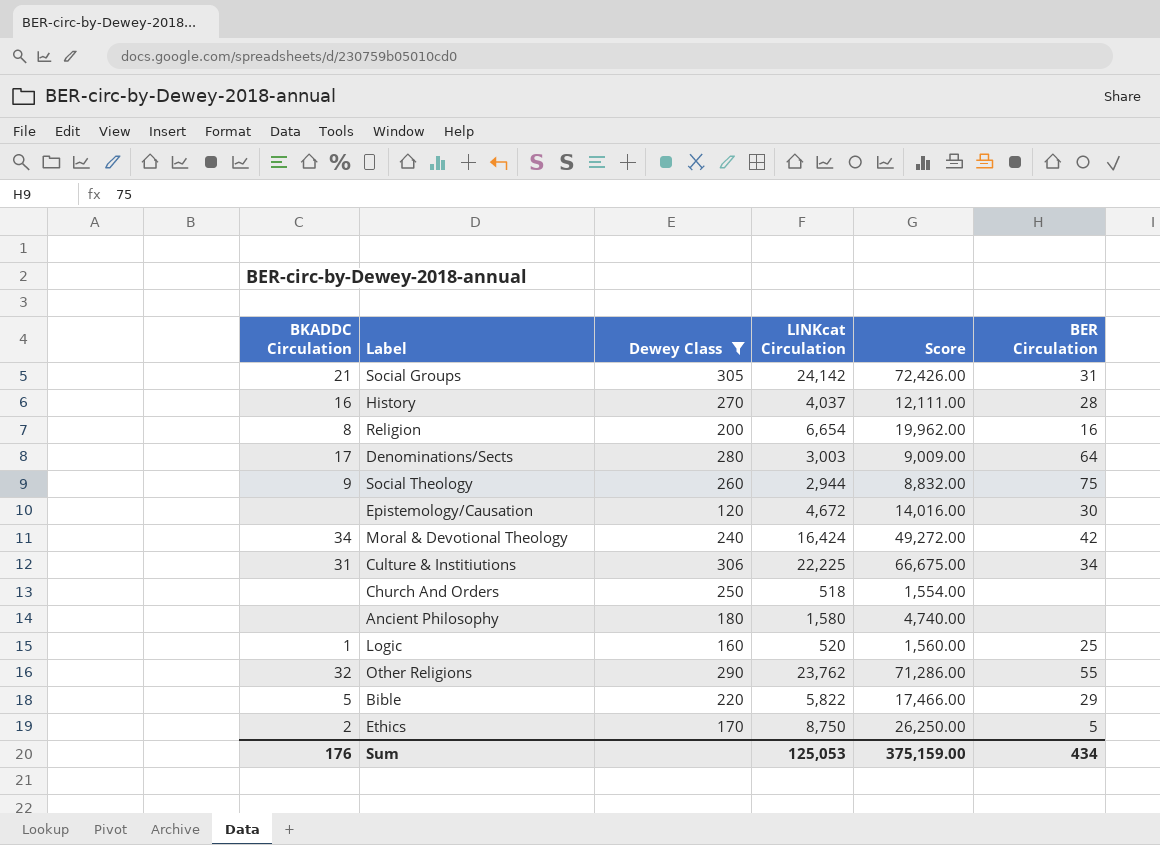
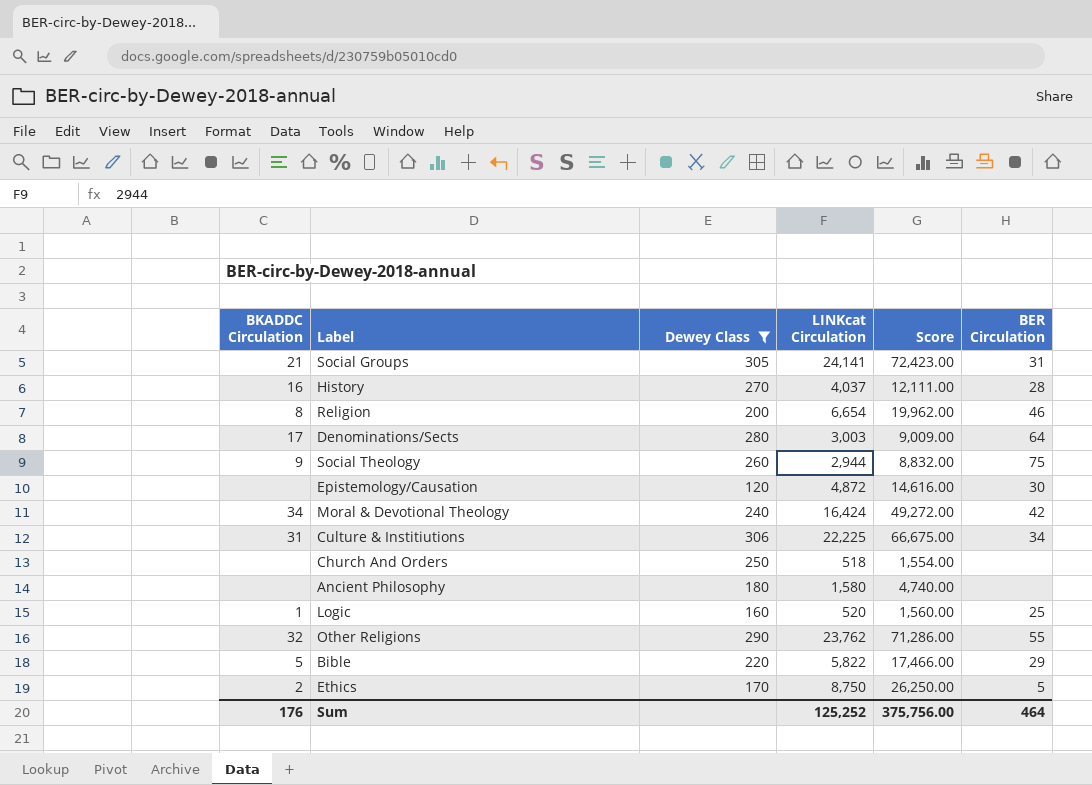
Social Groups | LINKcat Circulation: 24,142 -> 24,141
Social Groups | Score: 72,426.00 -> 72,423.00
Religion | BER Circulation: 16 -> 46
Epistemology/Causation | LINKcat Circulation: 4,672 -> 4,872
Epistemology/Causation | Score: 14,016.00 -> 14,616.00
Sum | LINKcat Circulation: 125,053 -> 125,252
Sum | Score: 375,159.00 -> 375,756.00
Sum | BER Circulation: 434 -> 464

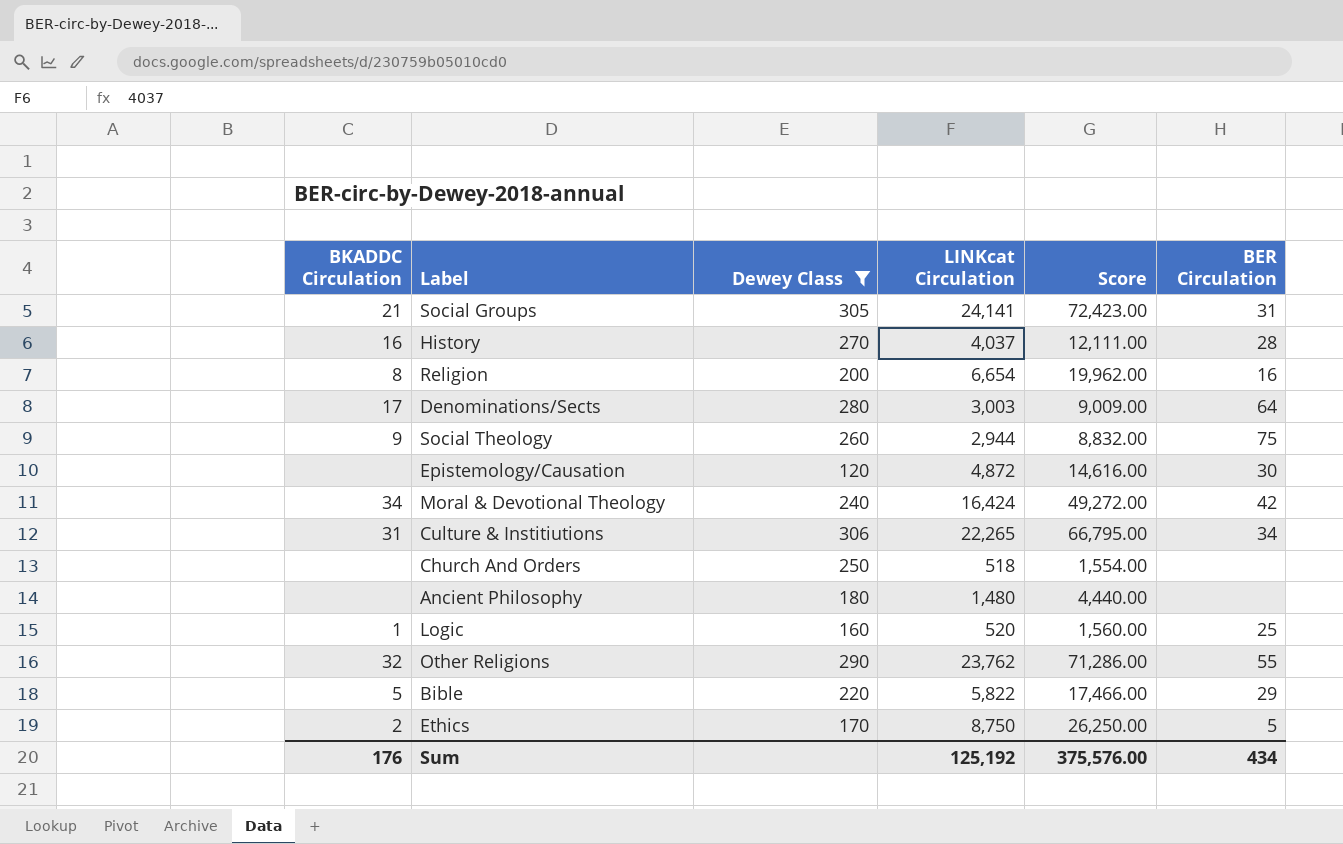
Religion | BER Circulation: 46 -> 16
Culture & Institiutions | LINKcat Circulation: 22,225 -> 22,265
Culture & Institiutions | Score: 66,675.00 -> 66,795.00
Ancient Philosophy | LINKcat Circulation: 1,580 -> 1,480
Ancient Philosophy | Score: 4,740.00 -> 4,440.00
Sum | LINKcat Circulation: 125,252 -> 125,192
Sum | Score: 375,756.00 -> 375,576.00
Sum | BER Circulation: 464 -> 434

